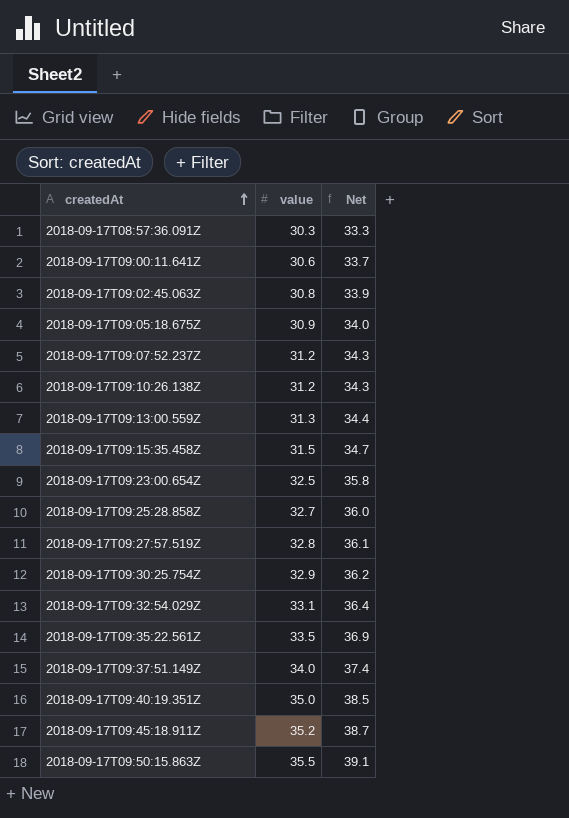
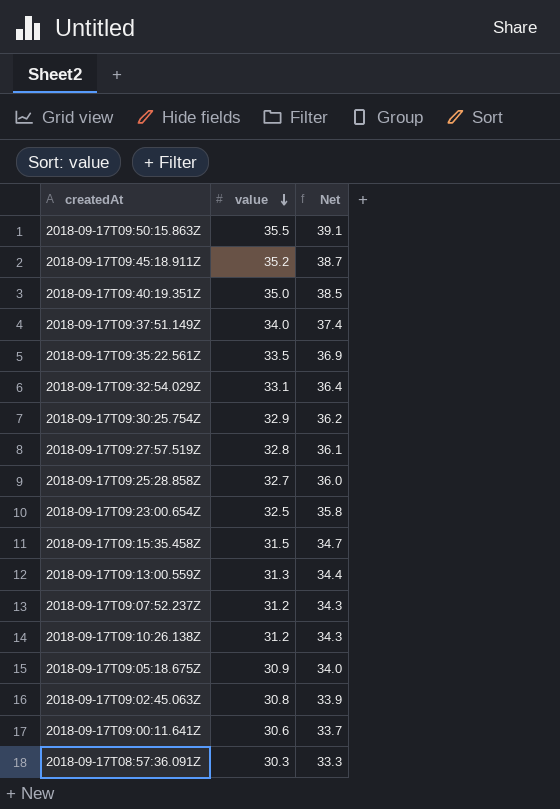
row order: createdAt ascending -> value descending

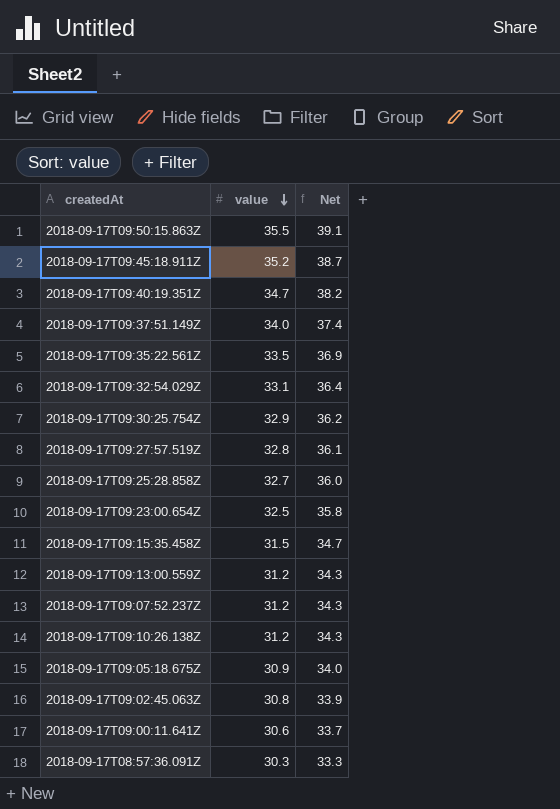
2018-09-17T09:40:19.351Z | value: 35.0 -> 34.7
2018-09-17T09:40:19.351Z | Net: 38.5 -> 38.2
2018-09-17T09:13:00.559Z | value: 31.3 -> 31.2
2018-09-17T09:13:00.559Z | Net: 34.4 -> 34.3

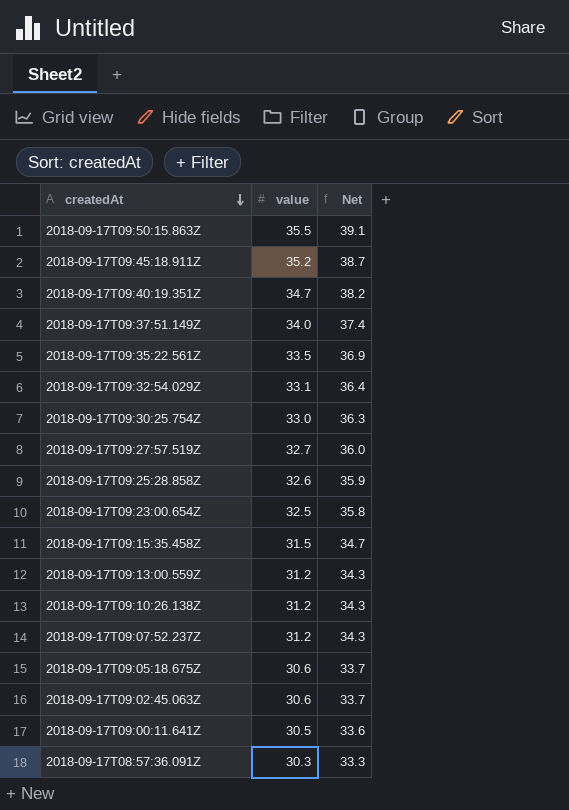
row order: value descending -> createdAt descending
2018-09-17T09:30:25.754Z | value: 32.9 -> 33.0
2018-09-17T09:30:25.754Z | Net: 36.2 -> 36.3
2018-09-17T09:27:57.519Z | value: 32.8 -> 32.7
2018-09-17T09:27:57.519Z | Net: 36.1 -> 36.0
2018-09-17T09:25:28.858Z | value: 32.7 -> 32.6
2018-09-17T09:25:28.858Z | Net: 36.0 -> 35.9
2018-09-17T09:05:18.675Z | value: 30.9 -> 30.6
2018-09-17T09:05:18.675Z | Net: 34.0 -> 33.7
2018-09-17T09:02:45.063Z | value: 30.8 -> 30.6
2018-09-17T09:02:45.063Z | Net: 33.9 -> 33.7
2018-09-17T09:00:11.641Z | value: 30.6 -> 30.5
2018-09-17T09:00:11.641Z | Net: 33.7 -> 33.6

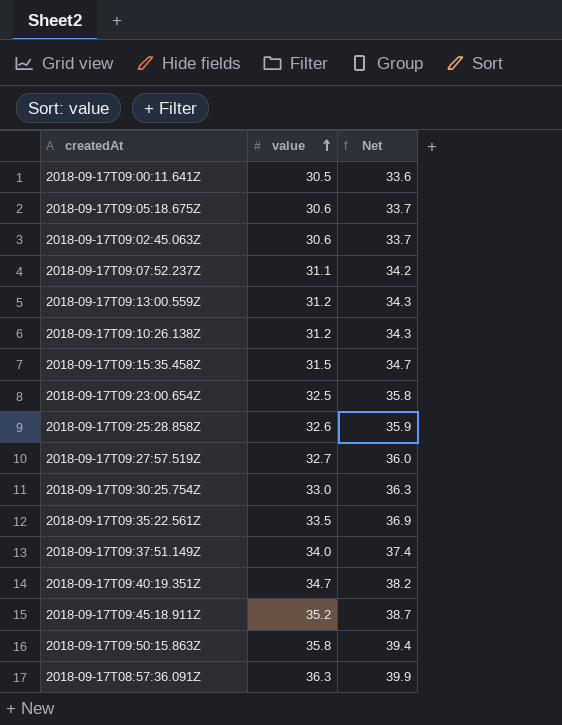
row order: createdAt descending -> value ascending
row 2018-09-17T09:32:54.029Z: 33.1 | 36.4 -> none
2018-09-17T09:07:52.237Z | value: 31.2 -> 31.1
2018-09-17T09:07:52.237Z | Net: 34.3 -> 34.2
2018-09-17T09:50:15.863Z | value: 35.5 -> 35.8
2018-09-17T09:50:15.863Z | Net: 39.1 -> 39.4
2018-09-17T08:57:36.091Z | value: 30.3 -> 36.3
2018-09-17T08:57:36.091Z | Net: 33.3 -> 39.9

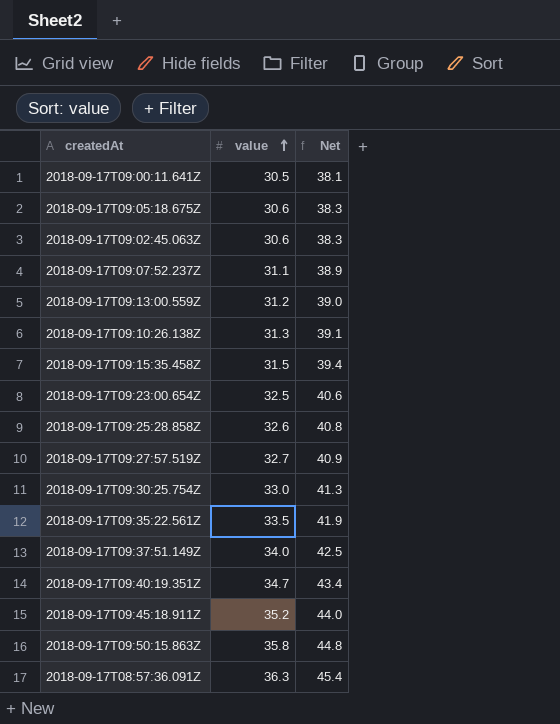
column Net | formula: [value] * 1.1 -> [value] * 1.25
2018-09-17T09:10:26.138Z | value: 31.2 -> 31.3

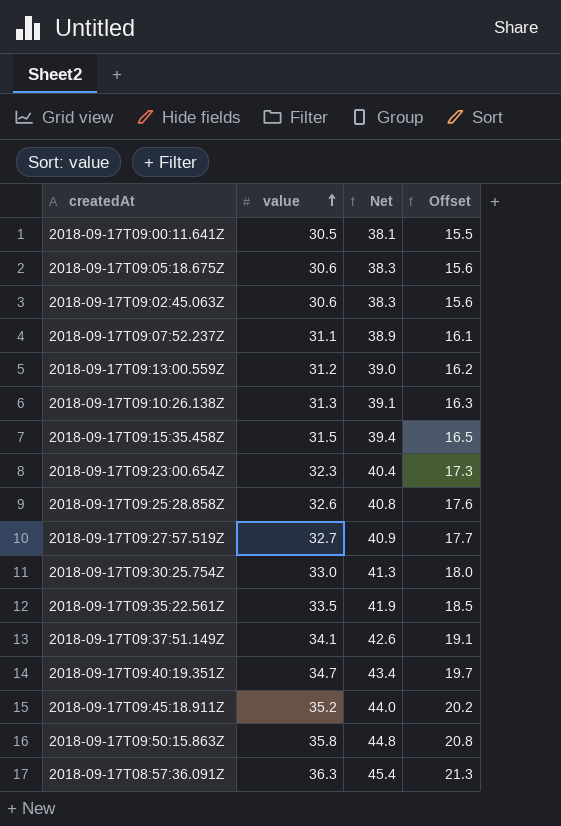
column Offset | formula: none -> [value] - 15
2018-09-17T09:23:00.654Z | value: 32.5 -> 32.3
2018-09-17T09:23:00.654Z | Net: 40.6 -> 40.4
2018-09-17T09:37:51.149Z | value: 34.0 -> 34.1
2018-09-17T09:37:51.149Z | Net: 42.5 -> 42.6

